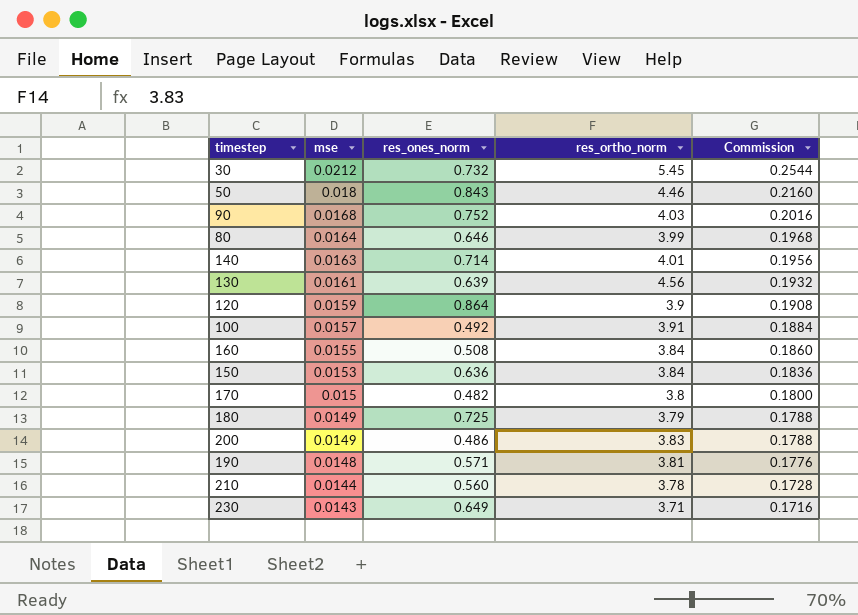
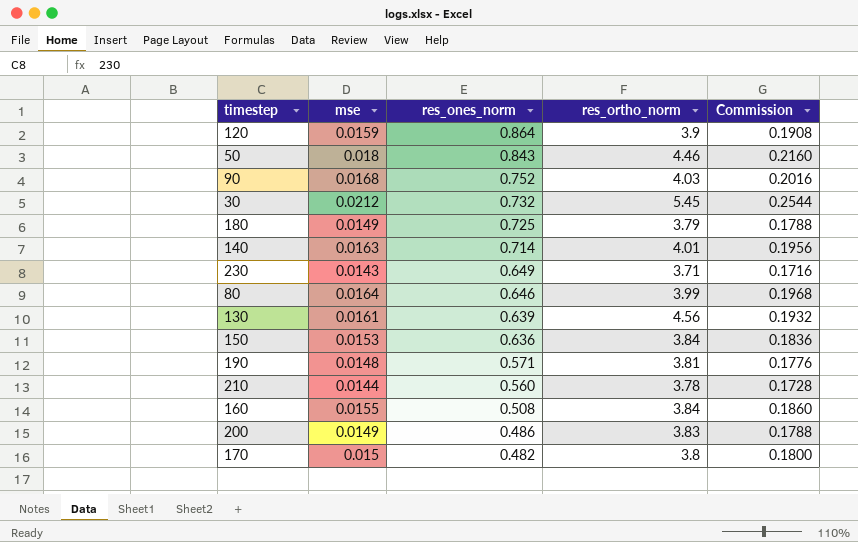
row order: mse descending -> res_ones_norm descending
row 100: 0.0157 | 0.492 | 3.91 | 0.1884 -> none

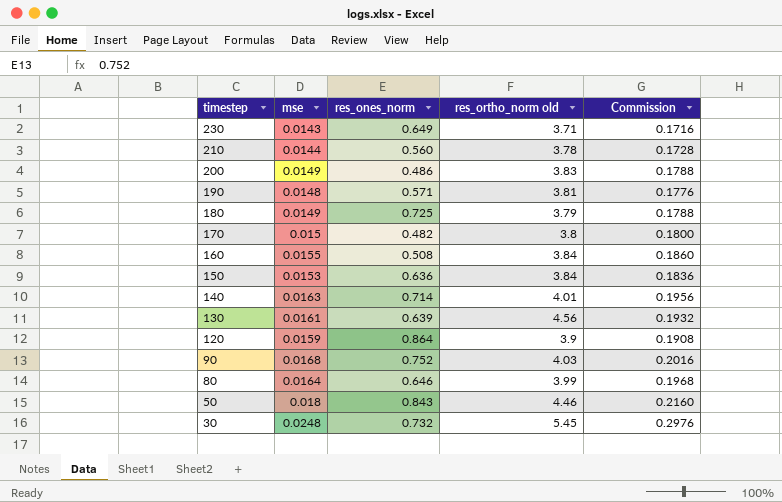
row order: res_ones_norm descending -> timestep descending
column name: res_ortho_norm -> res_ortho_norm old
30 | mse: 0.0212 -> 0.0248
30 | Commission: 0.2544 -> 0.2976

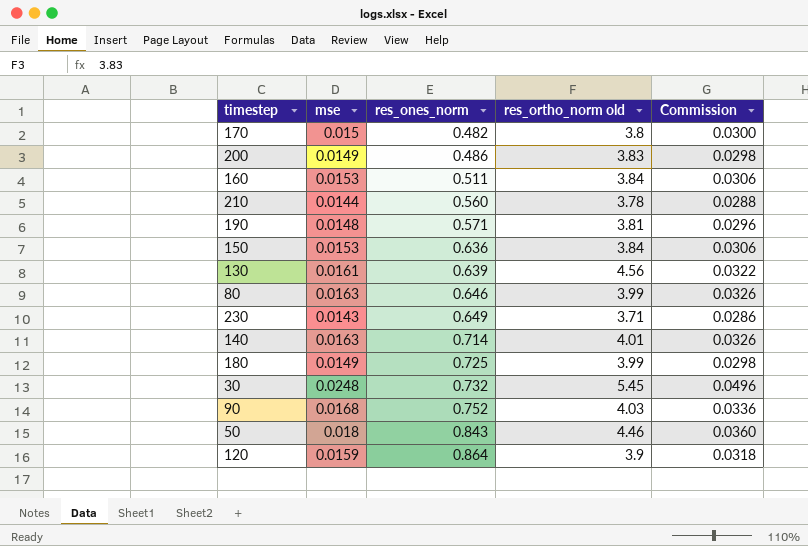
row order: timestep descending -> res_ones_norm ascending
column Commission | formula: [mse] * 12 -> [mse] * 2
160 | mse: 0.0155 -> 0.0153
160 | res_ones_norm: 0.508 -> 0.511
80 | mse: 0.0164 -> 0.0163
180 | res_ortho_norm old: 3.79 -> 3.99

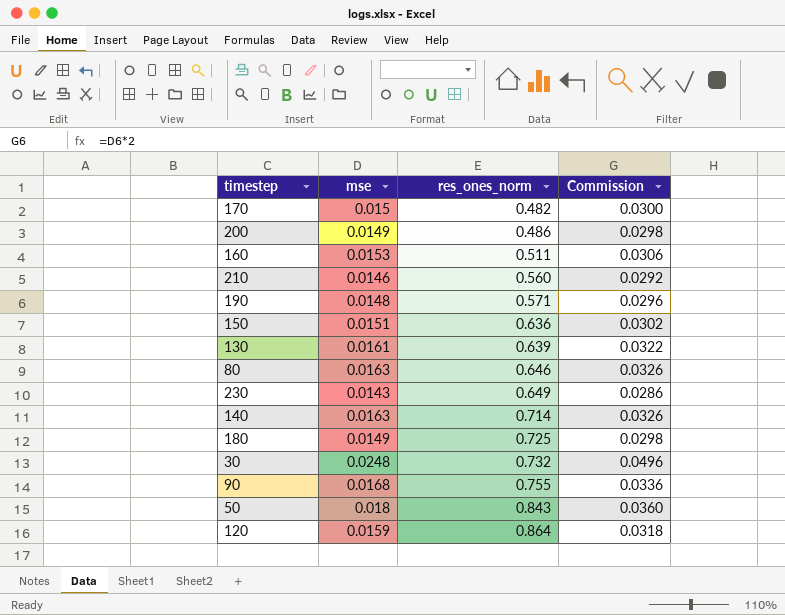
column res_ortho_norm old | position: 4 -> none
210 | mse: 0.0144 -> 0.0146
210 | Commission: 0.0288 -> 0.0292
150 | mse: 0.0153 -> 0.0151
150 | Commission: 0.0306 -> 0.0302
90 | res_ones_norm: 0.752 -> 0.755

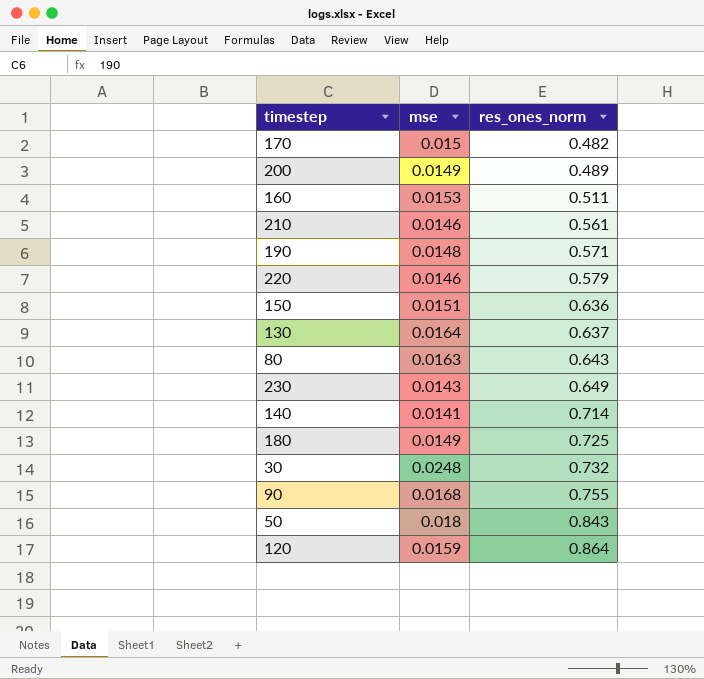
column Commission | formula: [mse] * 2 -> none
200 | res_ones_norm: 0.486 -> 0.489
210 | res_ones_norm: 0.560 -> 0.561
row 220: none -> 0.0146 | 0.579
130 | mse: 0.0161 -> 0.0164
130 | res_ones_norm: 0.639 -> 0.637
80 | res_ones_norm: 0.646 -> 0.643
140 | mse: 0.0163 -> 0.0141

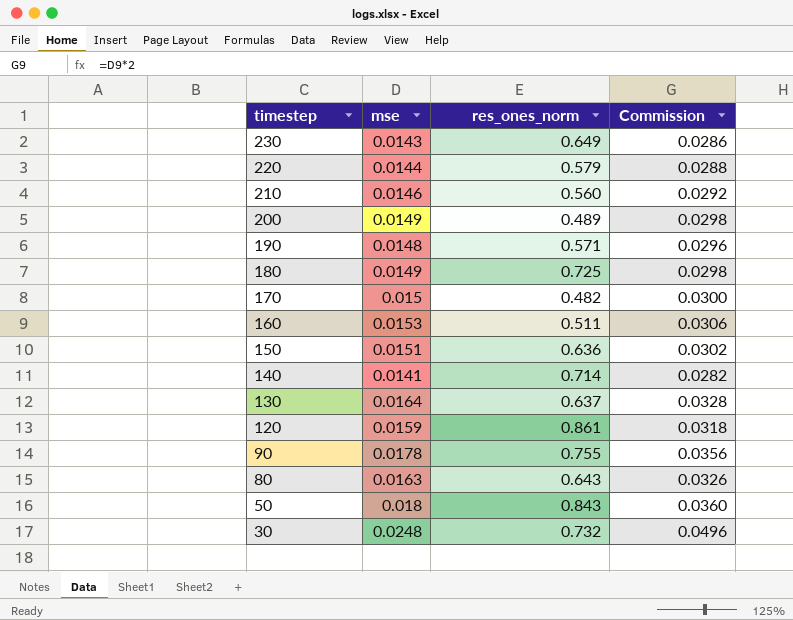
row order: res_ones_norm ascending -> timestep descending
column Commission | formula: none -> [mse] * 2
220 | mse: 0.0146 -> 0.0144
210 | res_ones_norm: 0.561 -> 0.560
120 | res_ones_norm: 0.864 -> 0.861
90 | mse: 0.0168 -> 0.0178

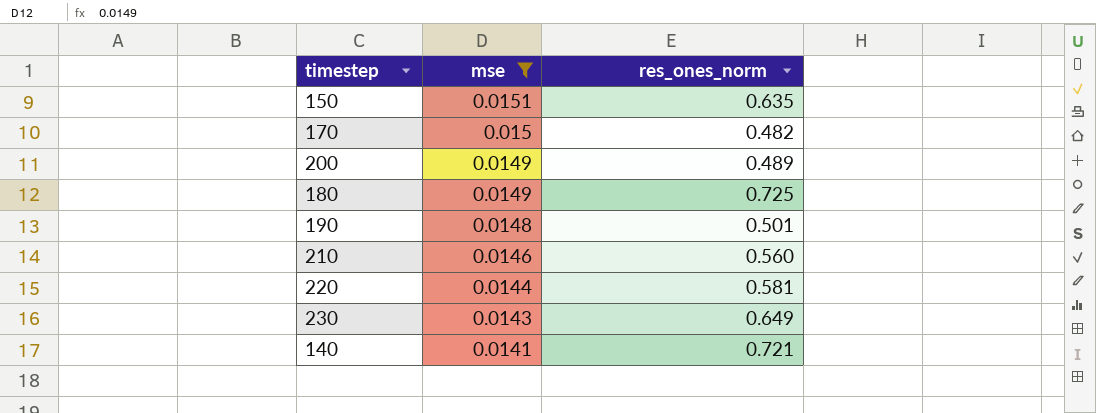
filter: none -> mse <= 0.0151
row order: timestep descending -> mse descending
column Commission | formula: [mse] * 2 -> none
150 | res_ones_norm: 0.636 -> 0.635
190 | res_ones_norm: 0.571 -> 0.501
220 | res_ones_norm: 0.579 -> 0.581
140 | res_ones_norm: 0.714 -> 0.721

